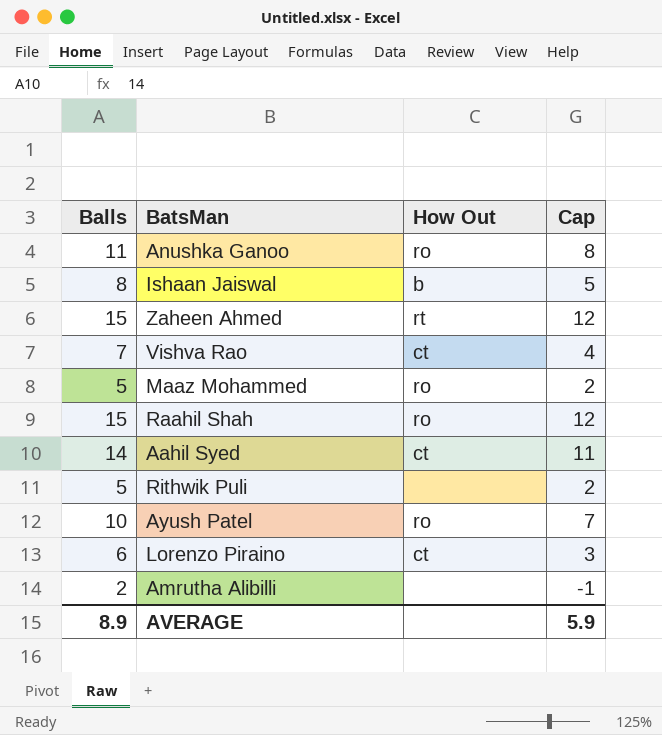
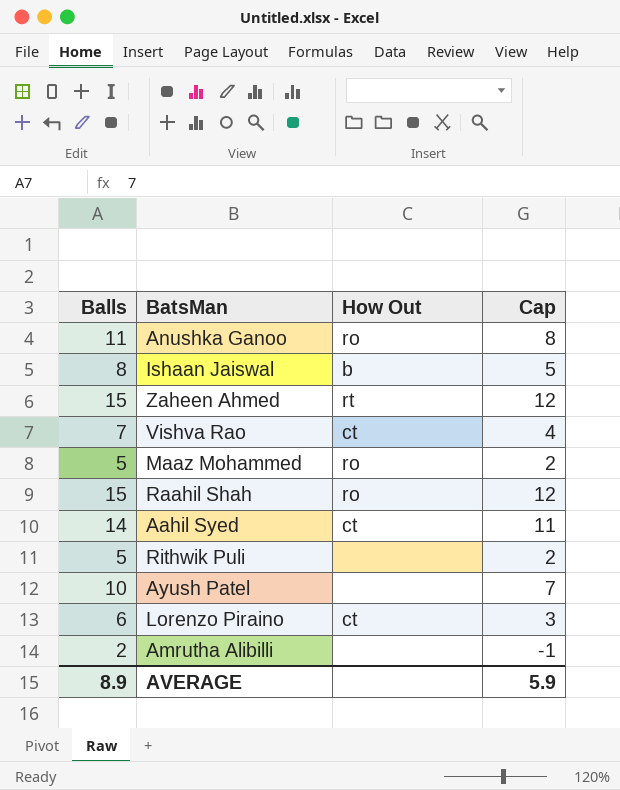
Ayush Patel | How Out: ro -> none

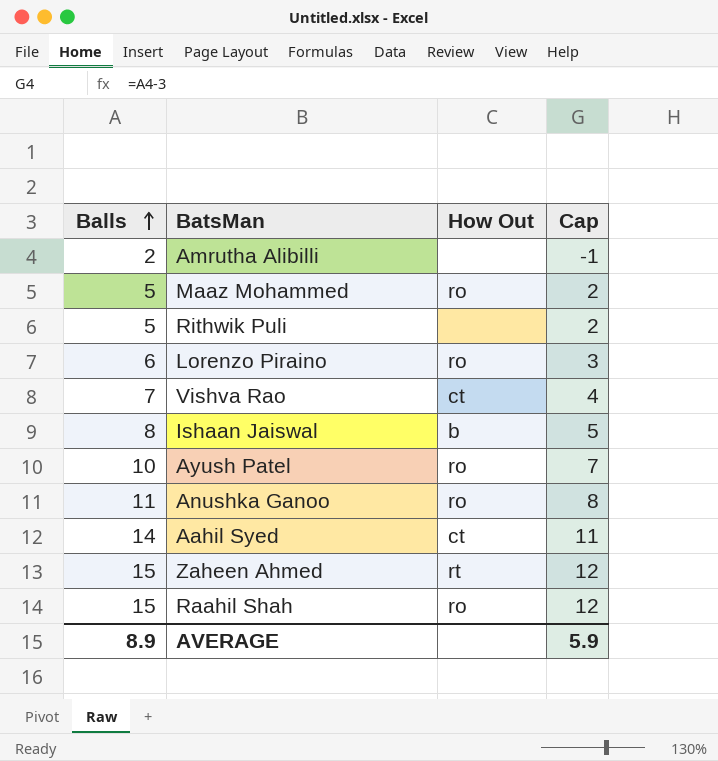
row order: none -> Balls ascending
Lorenzo Piraino | How Out: ct -> ro
Ayush Patel | How Out: none -> ro

